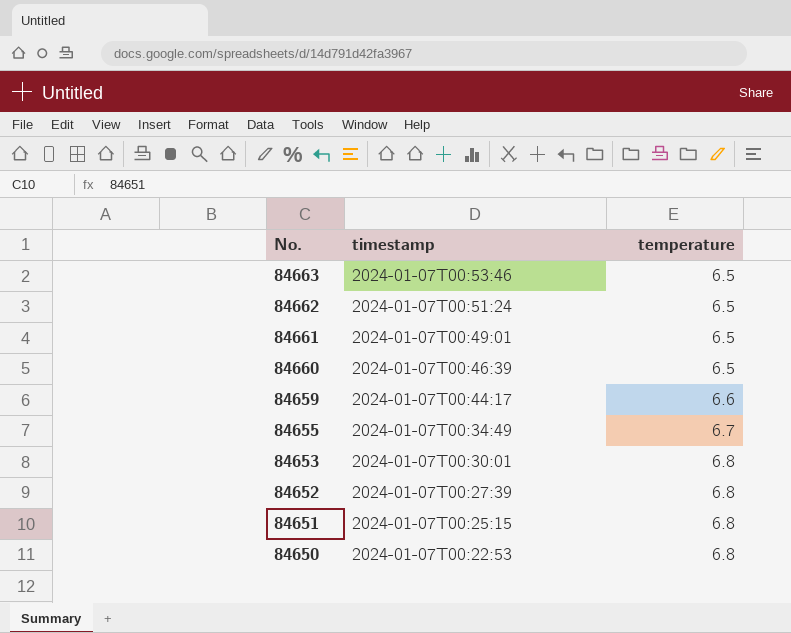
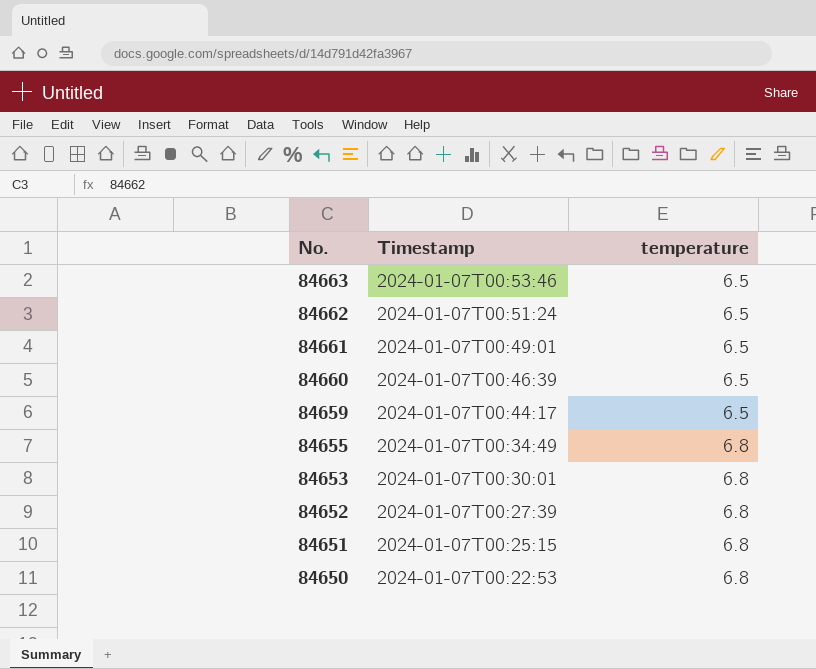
column name: timestamp -> Timestamp
84659 | temperature: 6.6 -> 6.5
84655 | temperature: 6.7 -> 6.8

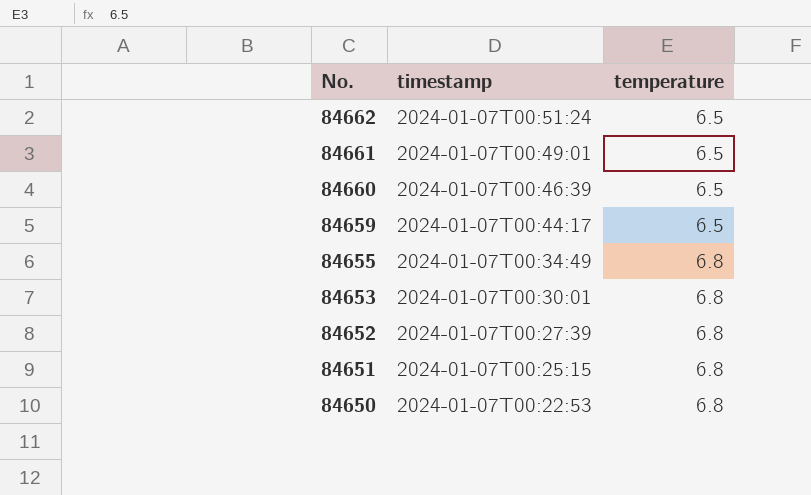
column name: Timestamp -> timestamp
row 84663: 2024-01-07T00:53:46 | 6.5 -> none

